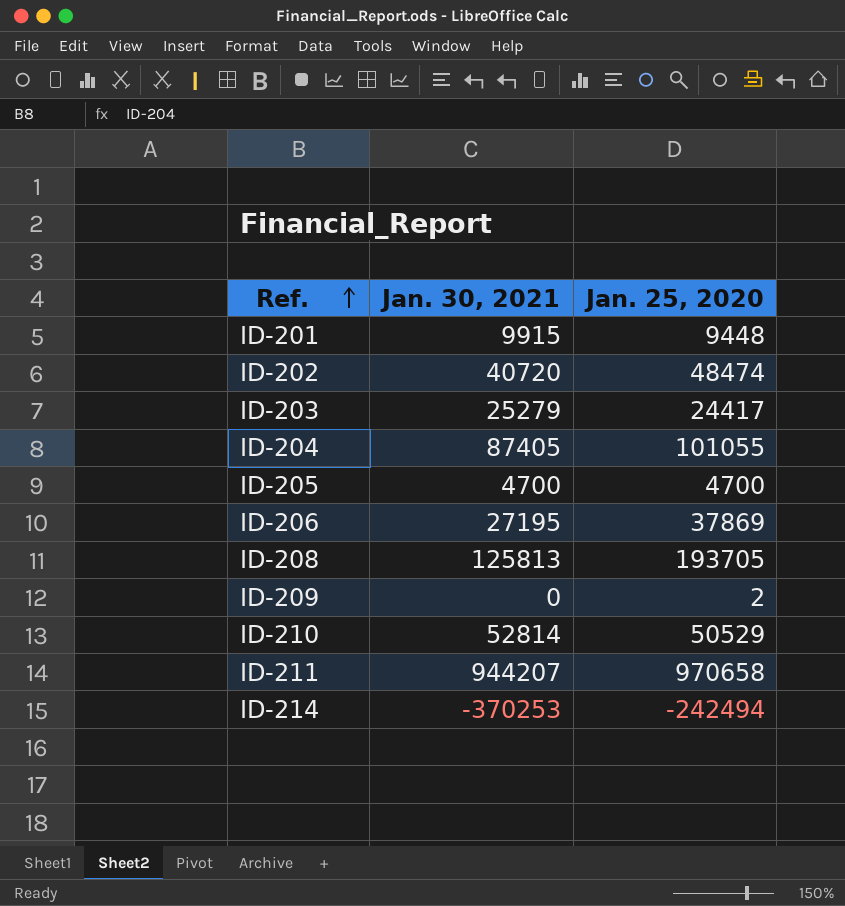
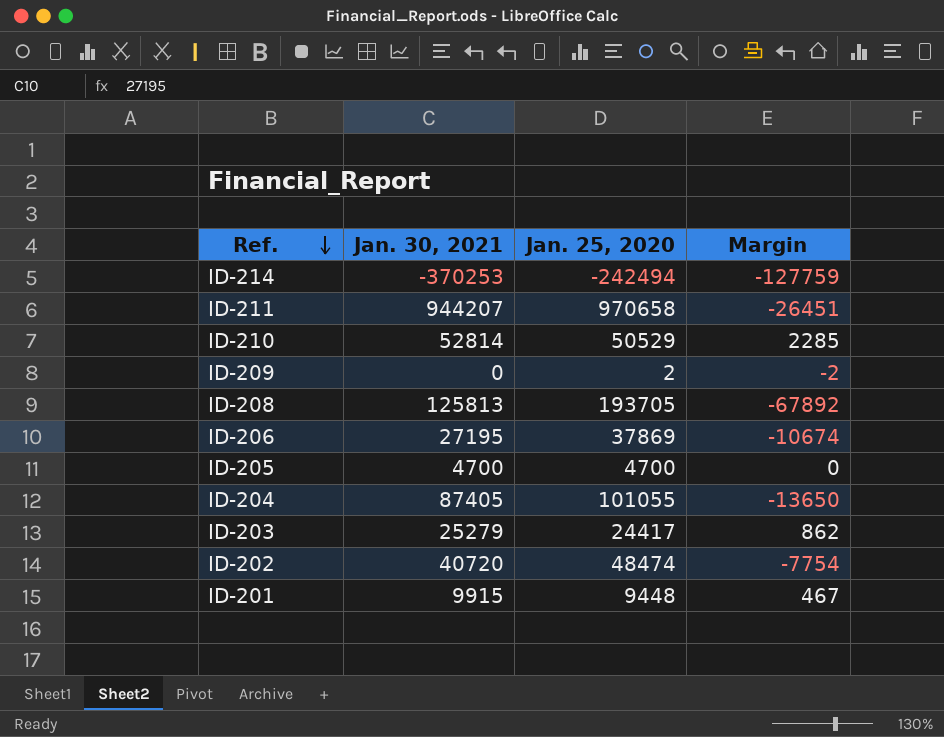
row order: Ref. ascending -> Ref. descending
column Margin | formula: none -> [Jan. 30, 2021] - [Jan. 25, 2020]

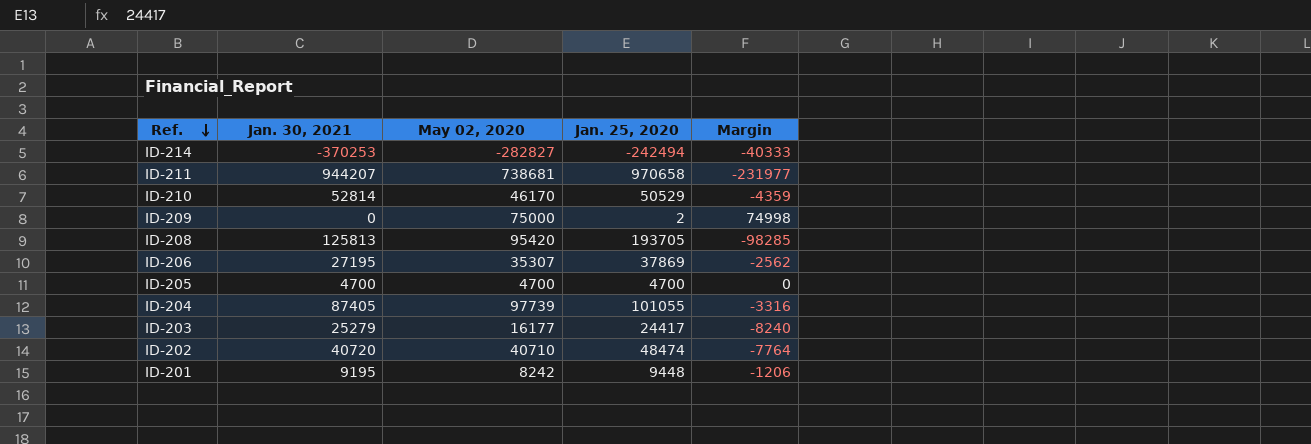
column May 02, 2020 | position: none -> 3
column Margin | formula: [Jan. 30, 2021] - [Jan. 25, 2020] -> [May 02, 2020] - [Jan. 25, 2020]
ID-201 | Jan. 30, 2021: 9915 -> 9195

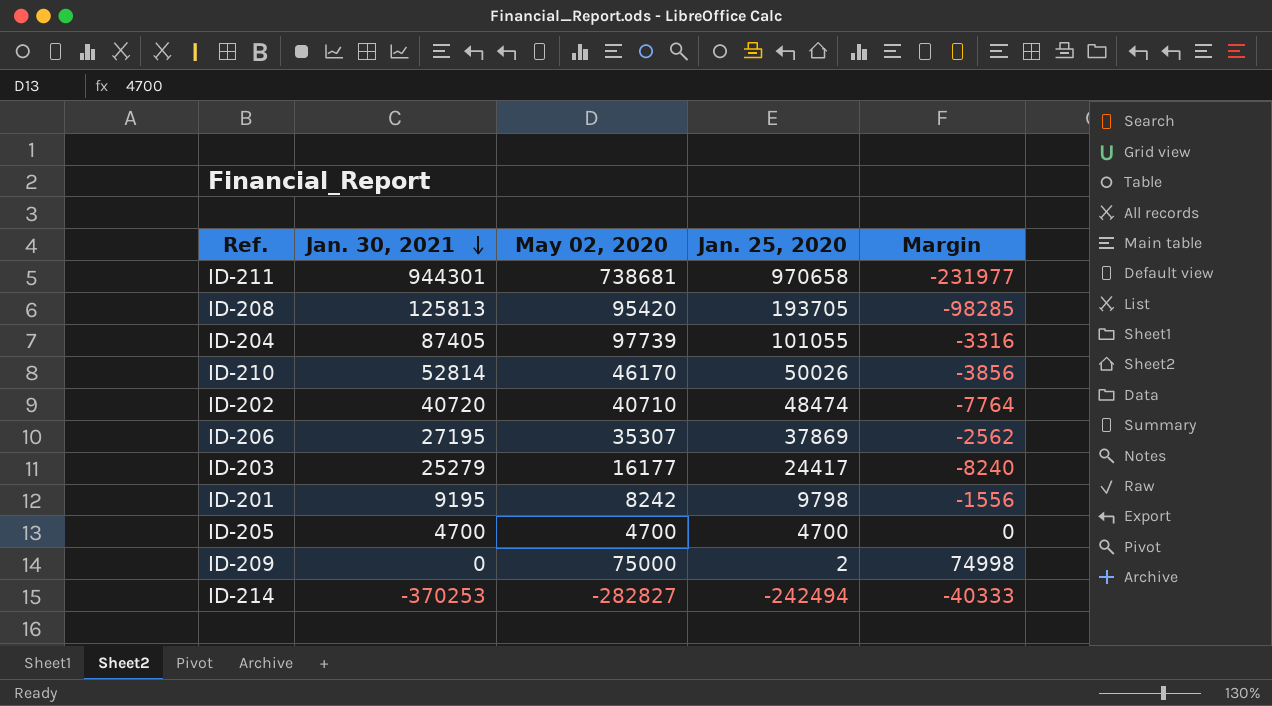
row order: Ref. descending -> Jan. 30, 2021 descending
ID-211 | Jan. 30, 2021: 944207 -> 944301
ID-210 | Jan. 25, 2020: 50529 -> 50026
ID-210 | Margin: -4359 -> -3856
ID-201 | Jan. 25, 2020: 9448 -> 9798
ID-201 | Margin: -1206 -> -1556

